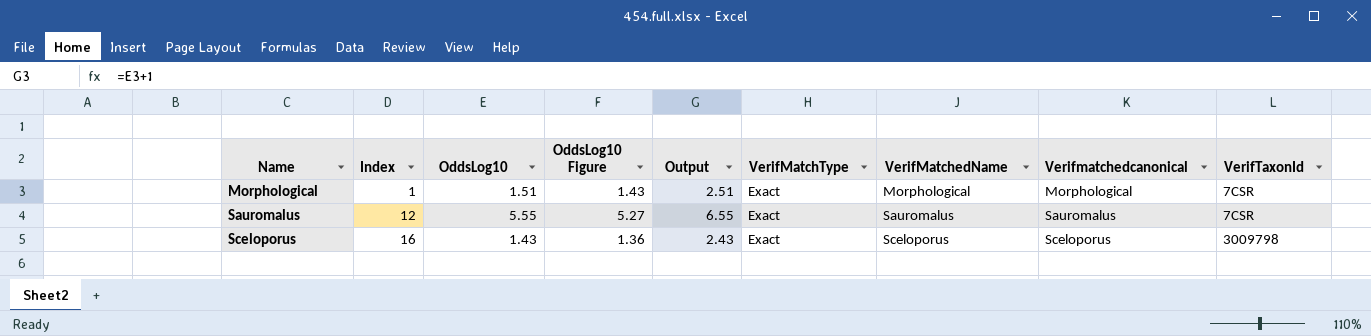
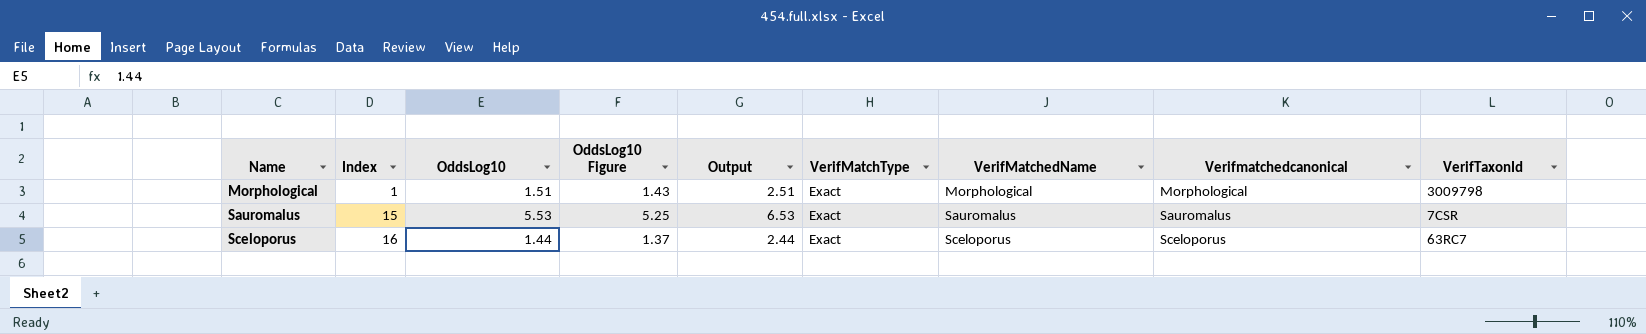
Morphological | VerifTaxonId: 7CSR -> 3009798
Sauromalus | Index: 12 -> 15
Sauromalus | OddsLog10: 5.55 -> 5.53
Sauromalus | OddsLog10 Figure: 5.27 -> 5.25
Sauromalus | Output: 6.55 -> 6.53
Sceloporus | OddsLog10: 1.43 -> 1.44
Sceloporus | OddsLog10 Figure: 1.36 -> 1.37
Sceloporus | Output: 2.43 -> 2.44
Sceloporus | VerifTaxonId: 3009798 -> 63RC7

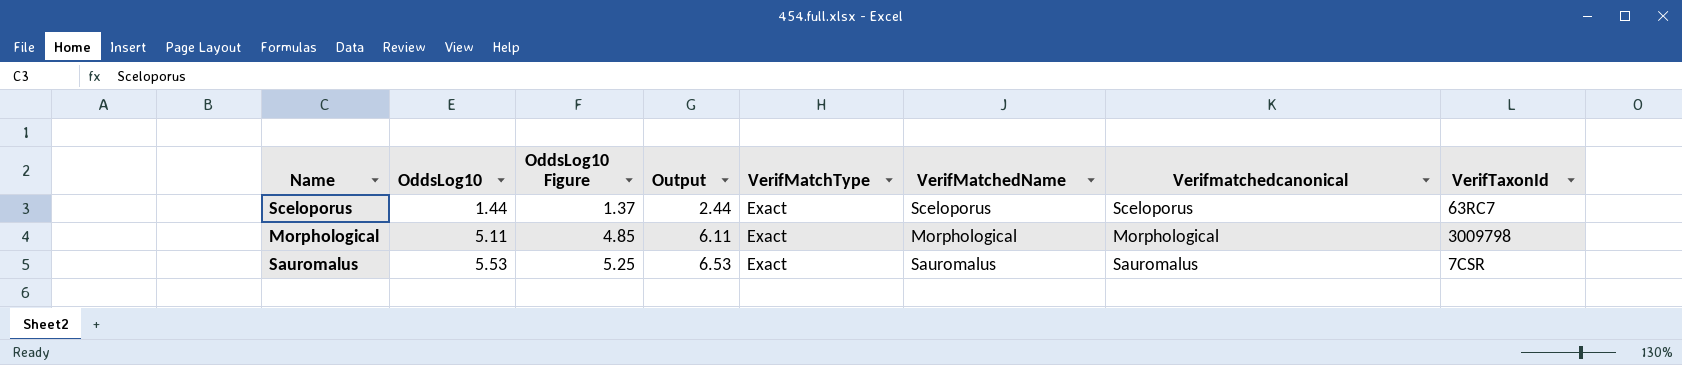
row order: Name ascending -> OddsLog10 ascending
column Index | position: 2 -> none
Morphological | OddsLog10: 1.51 -> 5.11
Morphological | OddsLog10 Figure: 1.43 -> 4.85
Morphological | Output: 2.51 -> 6.11

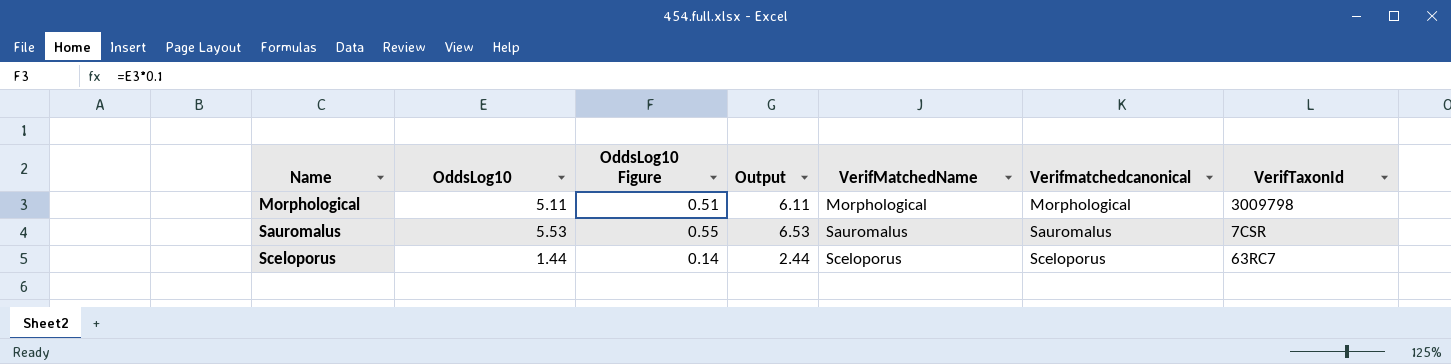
row order: OddsLog10 ascending -> Name ascending
column VerifMatchType | position: 5 -> none
column OddsLog10 Figure | formula: [OddsLog10] * 0.95 -> [OddsLog10] * 0.1

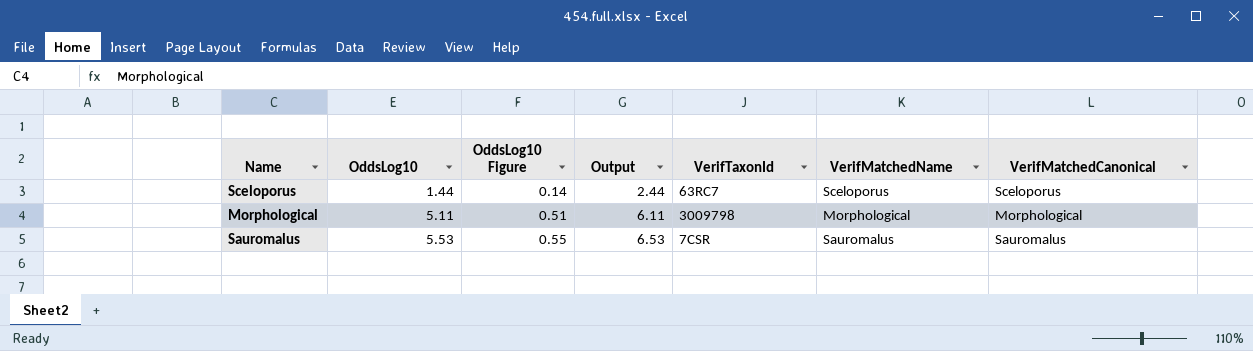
row order: Name ascending -> OddsLog10 ascending
column VerifTaxonId | position: 7 -> 5
column name: Verifmatchedcanonical -> VerifMatchedCanonical

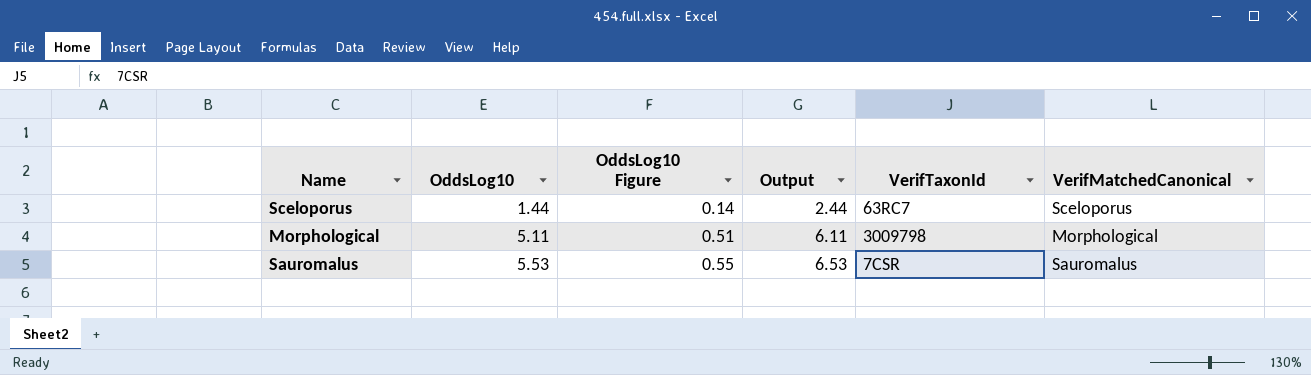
column VerifMatchedName | position: 6 -> none

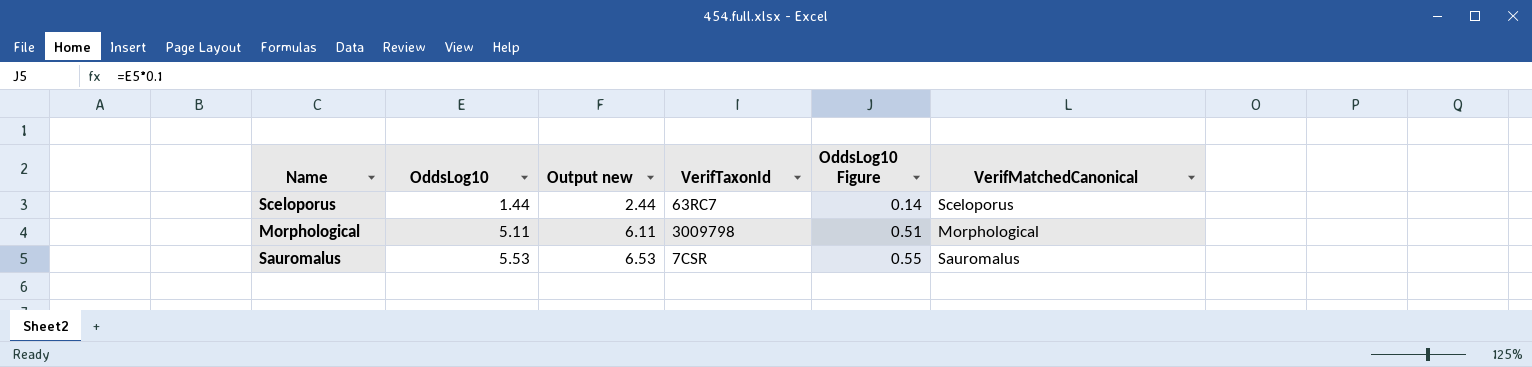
column name: Output -> Output new
column OddsLog10 Figure | position: 3 -> 5

